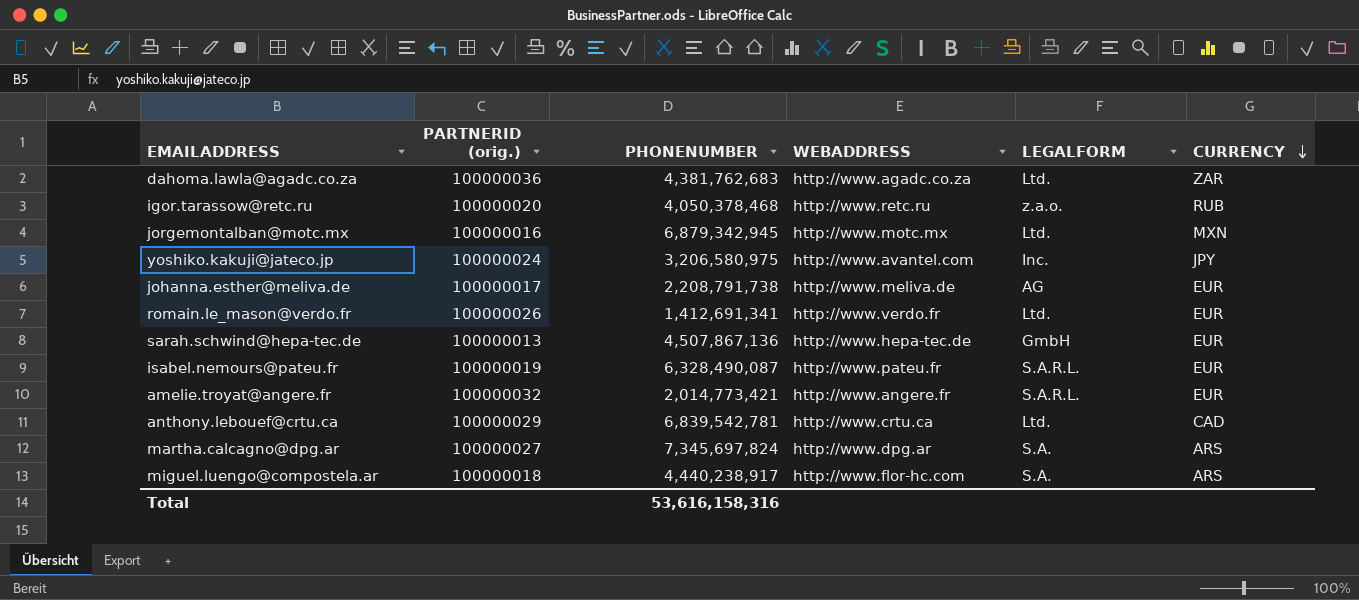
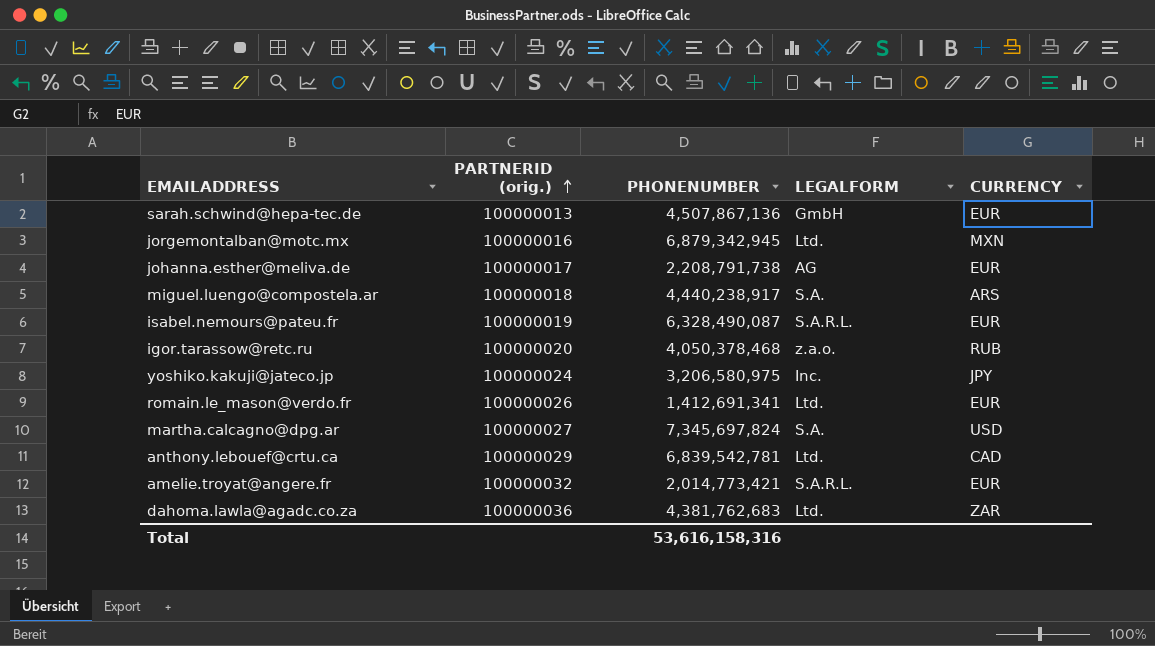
row order: CURRENCY descending -> PARTNERID (orig.) ascending
column WEBADDRESS | position: 4 -> none
martha.calcagno@dpg.ar | CURRENCY: ARS -> USD

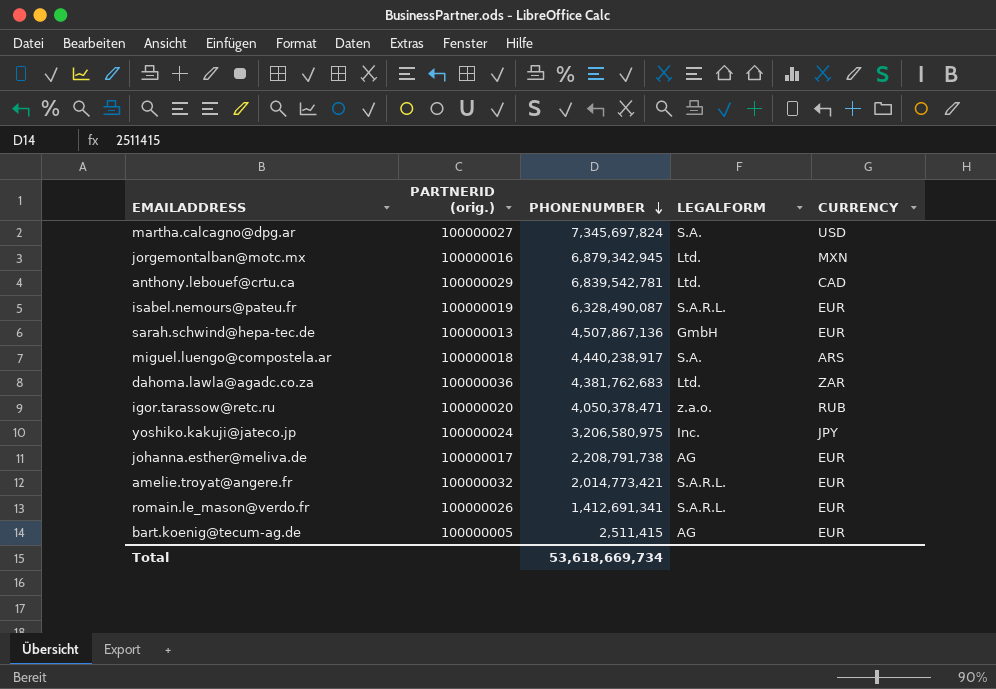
row order: PARTNERID (orig.) ascending -> PHONENUMBER descending
igor.tarassow@retc.ru | PHONENUMBER: 4,050,378,468 -> 4,050,378,471
romain.le_mason@verdo.fr | LEGALFORM: Ltd. -> S.A.R.L.
row bart.koenig@tecum-ag.de: none -> 100000005 | 2,511,415 | AG | EUR
Total | PHONENUMBER: 53,616,158,316 -> 53,618,669,734

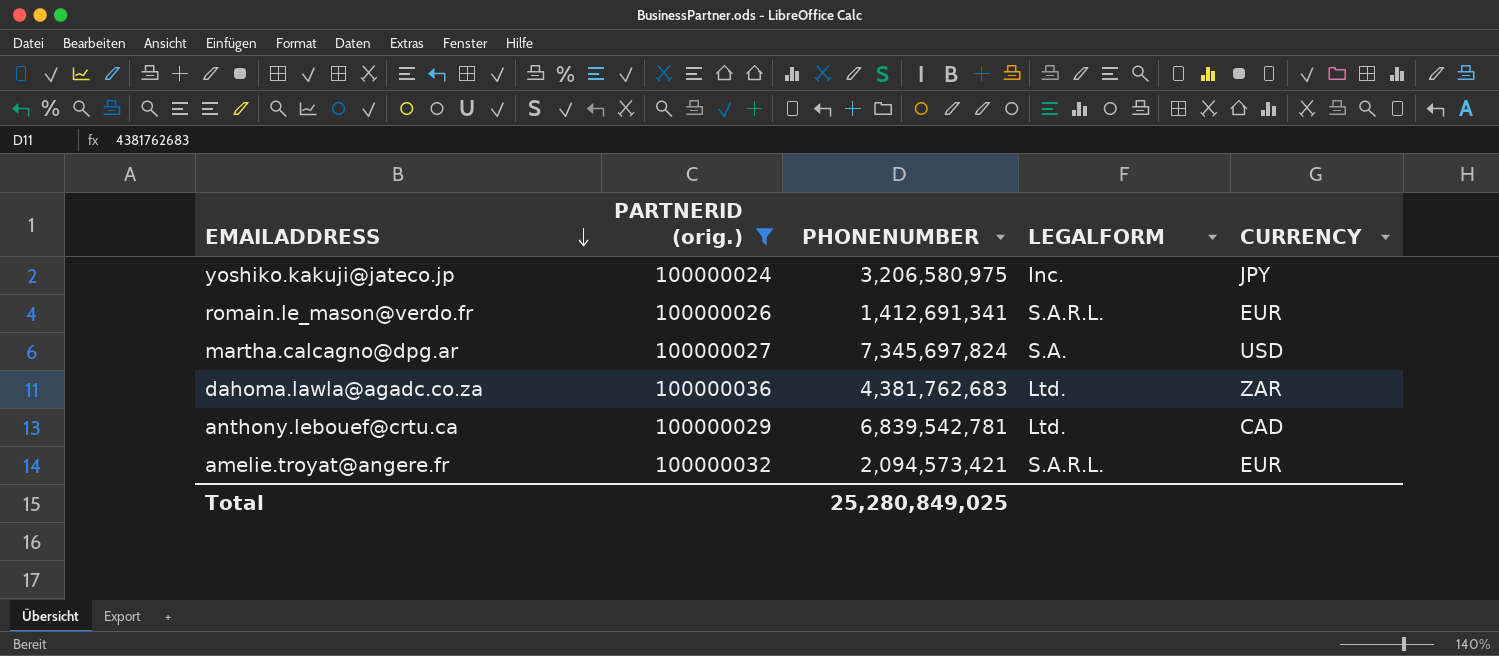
filter: none -> PARTNERID (orig.) >= 100000024
row order: PHONENUMBER descending -> EMAILADDRESS descending
amelie.troyat@angere.fr | PHONENUMBER: 2,014,773,421 -> 2,094,573,421
Total | PHONENUMBER: 53,618,669,734 -> 25,280,849,025

